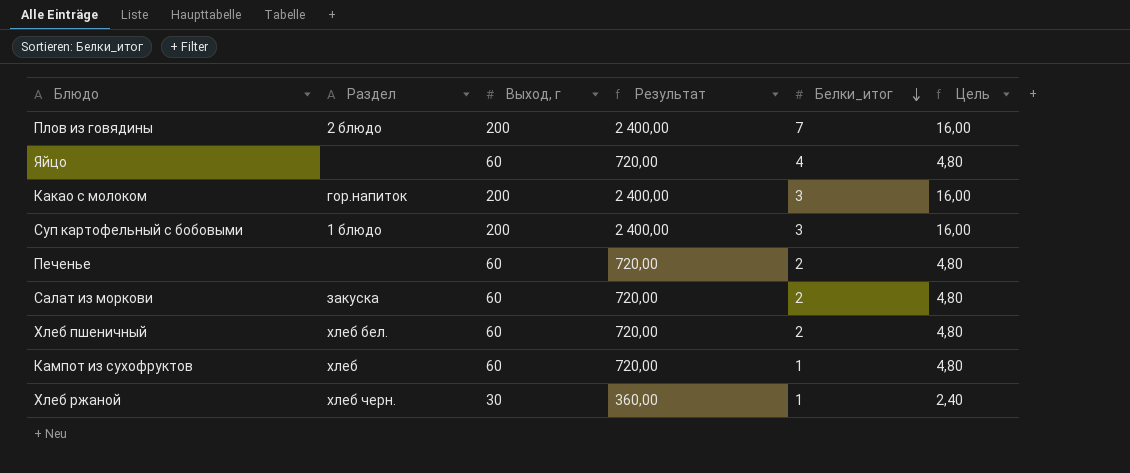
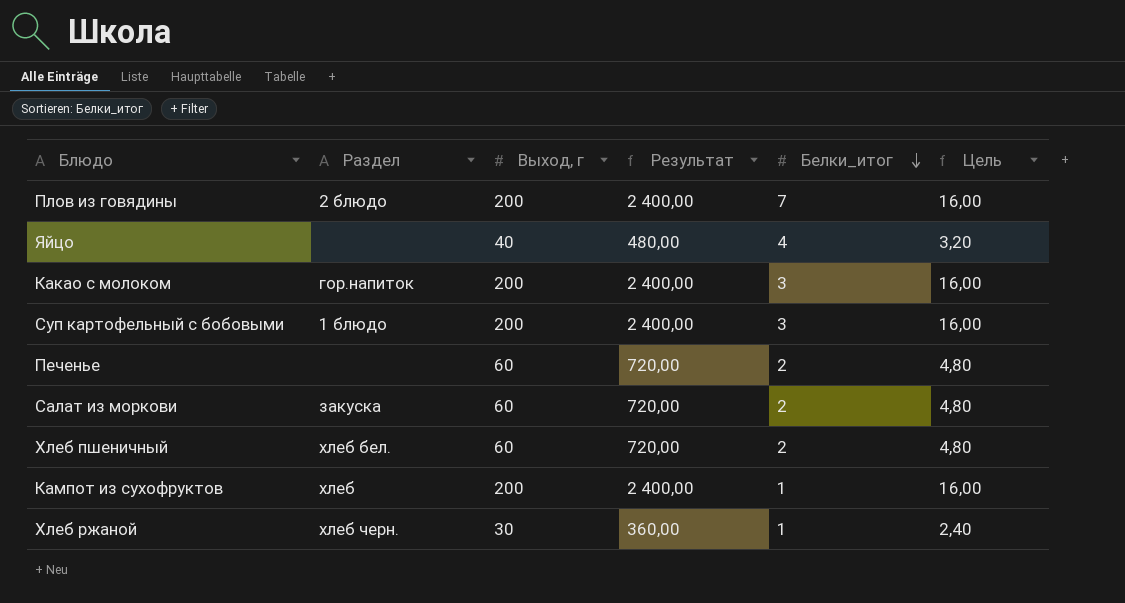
Яйцо | Выход, г: 60 -> 40
Яйцо | Результат: 720,00 -> 480,00
Яйцо | Цель: 4,80 -> 3,20
Кампот из сухофруктов | Выход, г: 60 -> 200
Кампот из сухофруктов | Результат: 720,00 -> 2 400,00
Кампот из сухофруктов | Цель: 4,80 -> 16,00

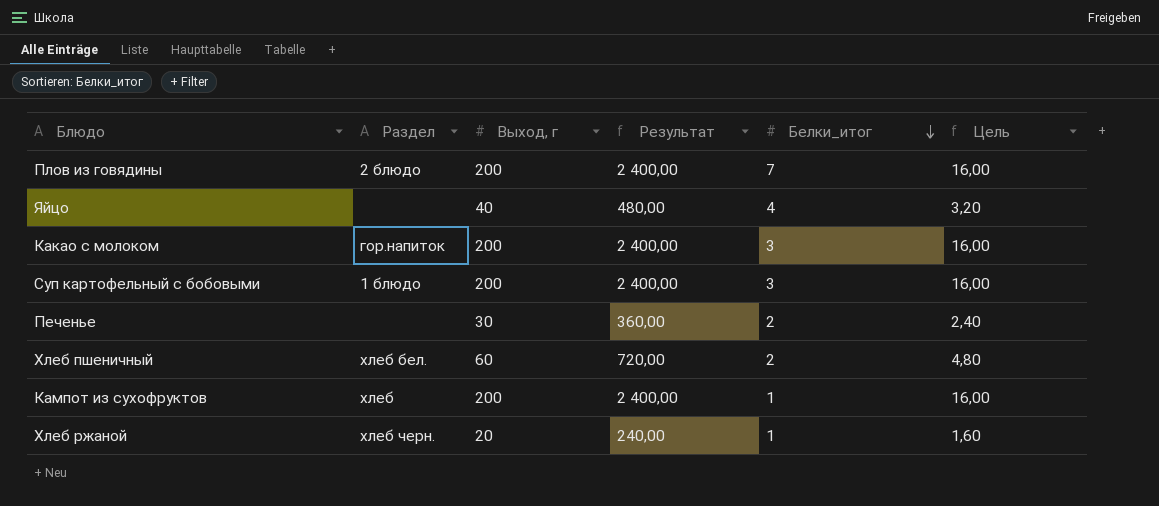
row Салат из моркови: закуска | 60 | 720,00 | 2 | 4,80 -> none
Печенье | Выход, г: 60 -> 30
Печенье | Результат: 720,00 -> 360,00
Печенье | Цель: 4,80 -> 2,40
Хлеб ржаной | Выход, г: 30 -> 20
Хлеб ржаной | Результат: 360,00 -> 240,00
Хлеб ржаной | Цель: 2,40 -> 1,60

